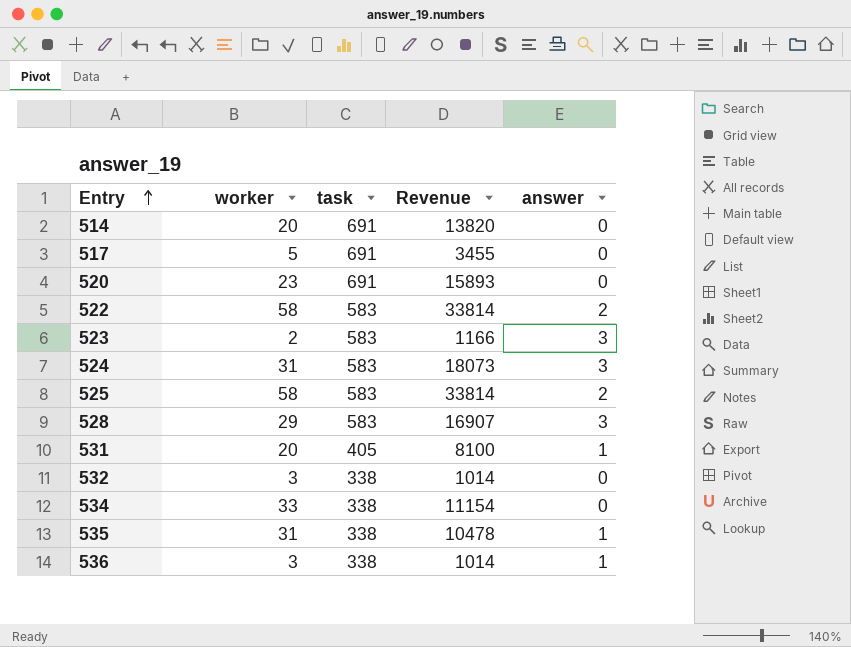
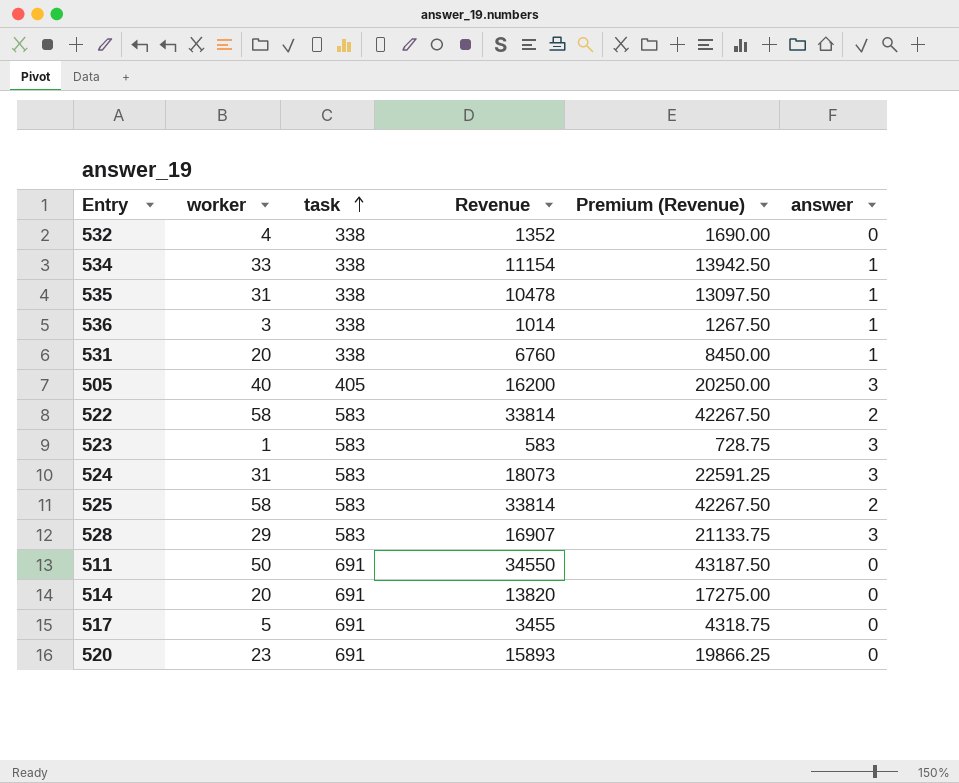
row order: Entry ascending -> task ascending
column Premium (Revenue) | formula: none -> [Revenue] * 1.25
532 | worker: 3 -> 4
532 | Revenue: 1014 -> 1352
534 | answer: 0 -> 1
531 | task: 405 -> 338
531 | Revenue: 8100 -> 6760
row 505: none -> 40 | 405 | 16200 | 20250.00 | 3
523 | worker: 2 -> 1
523 | Revenue: 1166 -> 583
row 511: none -> 50 | 691 | 34550 | 43187.50 | 0

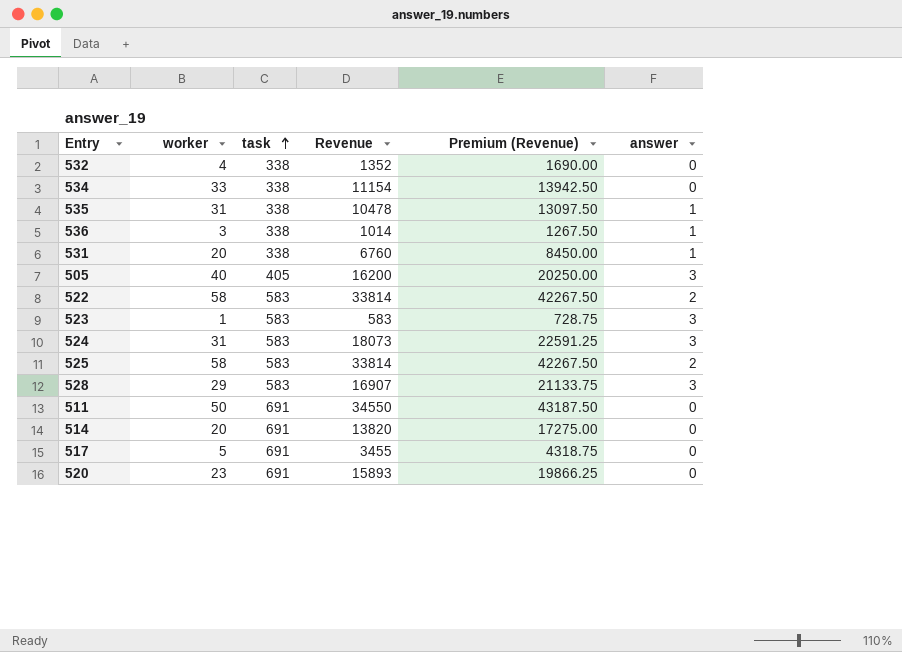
534 | answer: 1 -> 0

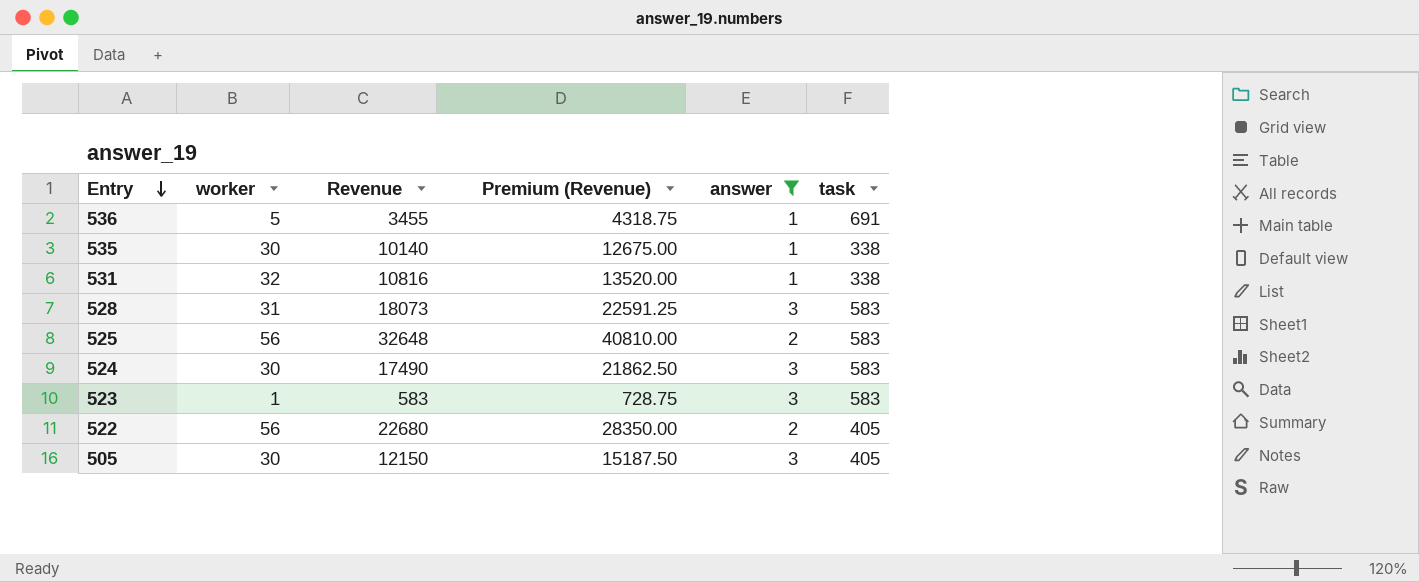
filter: none -> answer != 0
row order: task ascending -> Entry descending
column task | position: 3 -> 6
536 | worker: 3 -> 5
536 | Revenue: 1014 -> 3455
536 | Premium (Revenue): 1267.50 -> 4318.75
536 | task: 338 -> 691
535 | worker: 31 -> 30
535 | Revenue: 10478 -> 10140
535 | Premium (Revenue): 13097.50 -> 12675.00
531 | worker: 20 -> 32
531 | Revenue: 6760 -> 10816
531 | Premium (Revenue): 8450.00 -> 13520.00
528 | worker: 29 -> 31
528 | Revenue: 16907 -> 18073
528 | Premium (Revenue): 21133.75 -> 22591.25
525 | worker: 58 -> 56
525 | Revenue: 33814 -> 32648
525 | Premium (Revenue): 42267.50 -> 40810.00
524 | worker: 31 -> 30
524 | Revenue: 18073 -> 17490
524 | Premium (Revenue): 22591.25 -> 21862.50
522 | worker: 58 -> 56
522 | Revenue: 33814 -> 22680
522 | Premium (Revenue): 42267.50 -> 28350.00
522 | task: 583 -> 405
505 | worker: 40 -> 30
505 | Revenue: 16200 -> 12150
505 | Premium (Revenue): 20250.00 -> 15187.50

